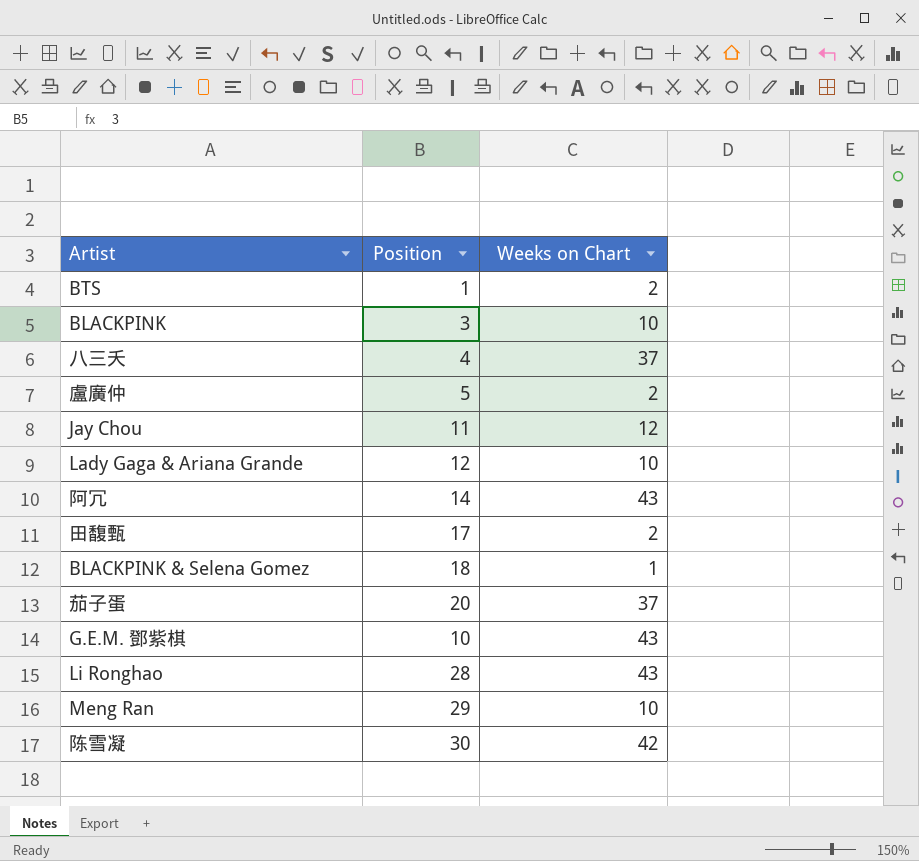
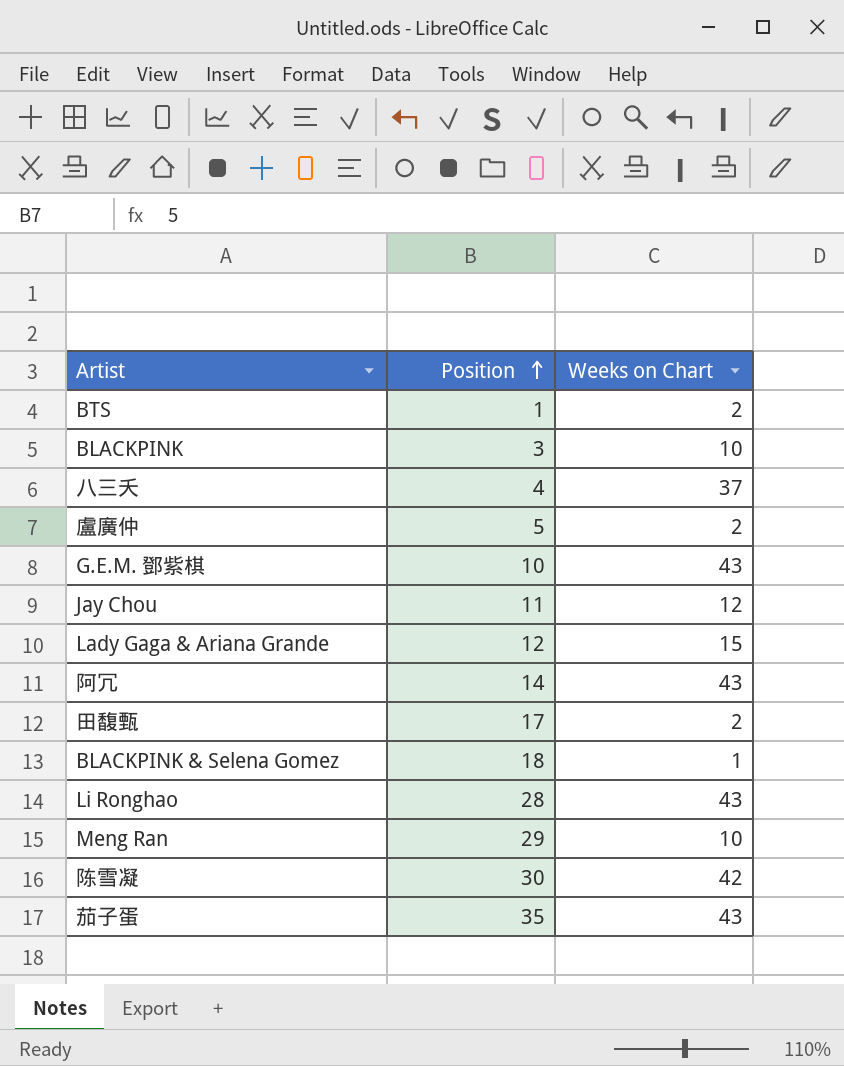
row order: none -> Position ascending
Lady Gaga & Ariana Grande | Weeks on Chart: 10 -> 15
茄子蛋 | Position: 20 -> 35
茄子蛋 | Weeks on Chart: 37 -> 43

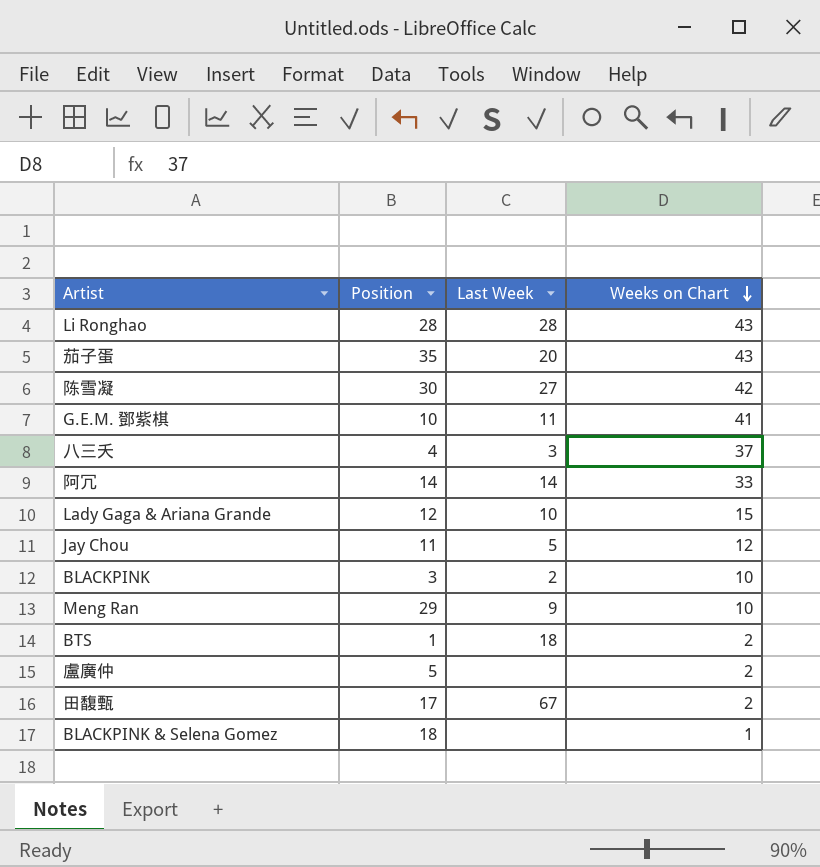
row order: Position ascending -> Weeks on Chart descending
column Last Week | position: none -> 3
G.E.M. 鄧紫棋 | Weeks on Chart: 43 -> 41
阿冗 | Weeks on Chart: 43 -> 33

